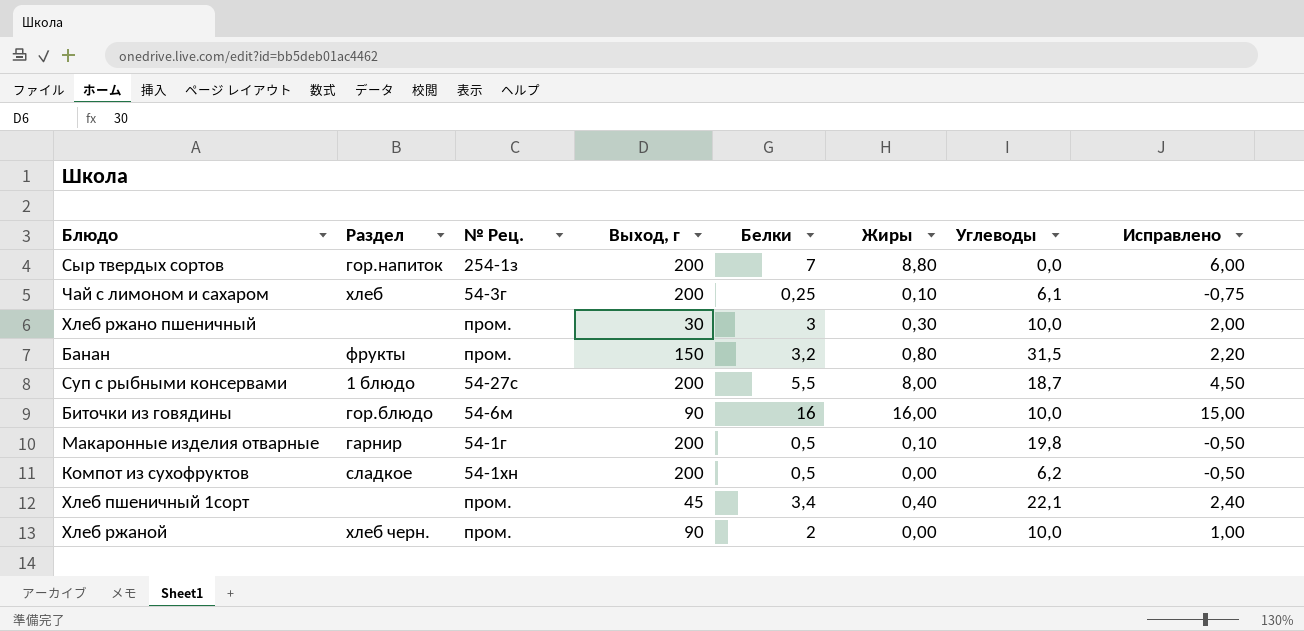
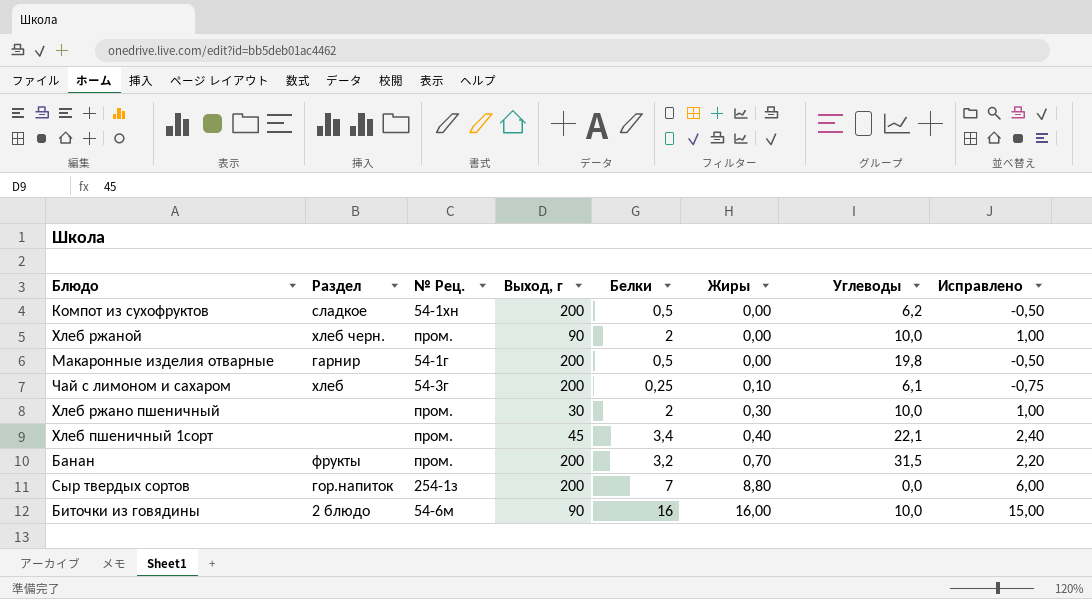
row order: none -> Жиры ascending
row Суп с рыбными консервами: 1 блюдо | 54-27с | 200 | 5,5 | 8,00 | 18,7 | 4,50 -> none
Макаронные изделия отварные | Жиры: 0,10 -> 0,00
Хлеб ржано пшеничный | Белки: 3 -> 2
Хлеб ржано пшеничный | Исправлено: 2,00 -> 1,00
Банан | Выход, г: 150 -> 200
Банан | Жиры: 0,80 -> 0,70
Биточки из говядины | Раздел: гор.блюдо -> 2 блюдо

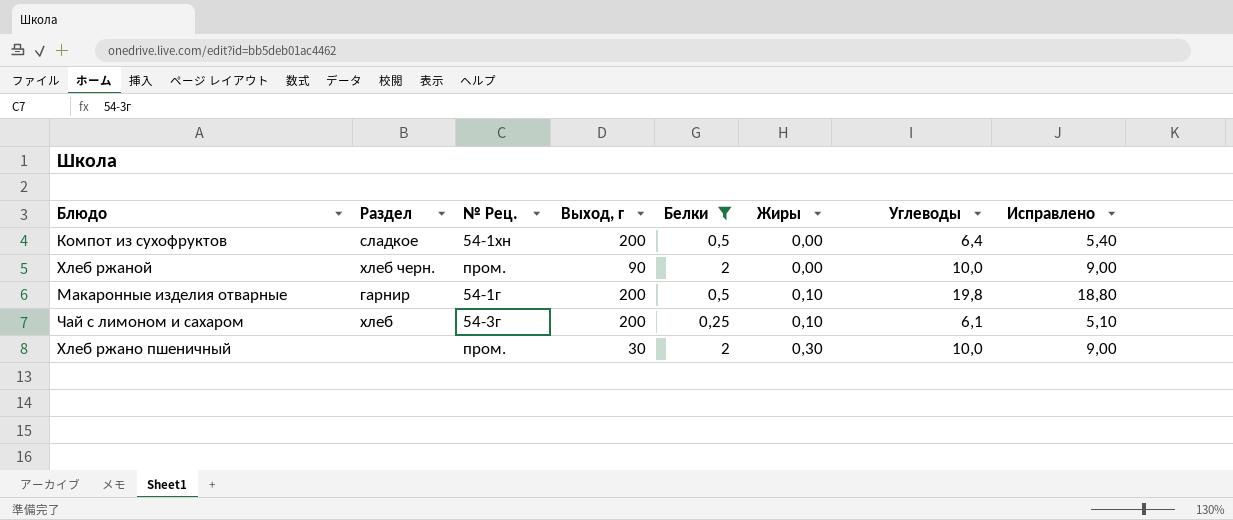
filter: none -> Белки <= 2
column Исправлено | formula: [Белки] - 1 -> [Углеводы] - 1
Компот из сухофруктов | Углеводы: 6,2 -> 6,4
Макаронные изделия отварные | Жиры: 0,00 -> 0,10

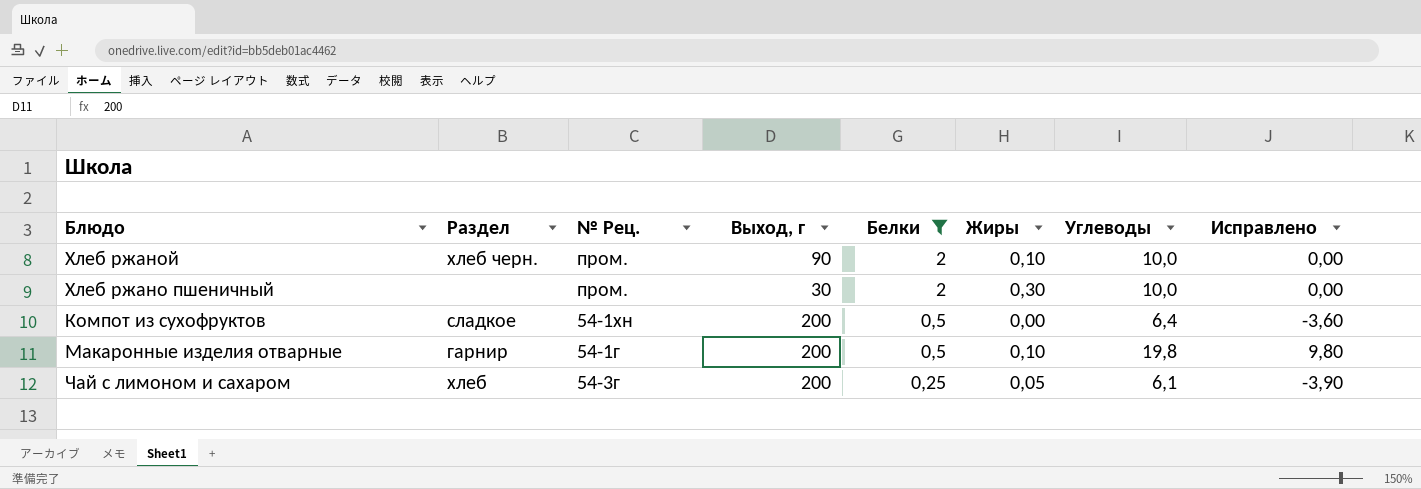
row order: Жиры ascending -> Белки descending
column Исправлено | formula: [Углеводы] - 1 -> [Углеводы] - 10
Хлеб ржаной | Жиры: 0,00 -> 0,10
Чай с лимоном и сахаром | Жиры: 0,10 -> 0,05

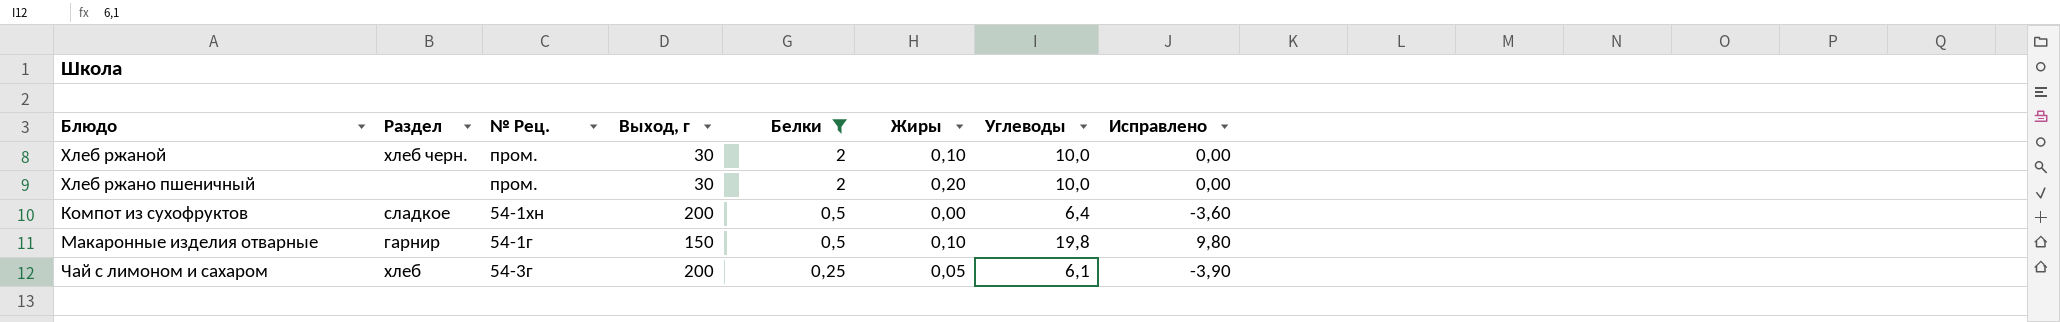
Хлеб ржаной | Выход, г: 90 -> 30
Хлеб ржано пшеничный | Жиры: 0,30 -> 0,20
Макаронные изделия отварные | Выход, г: 200 -> 150

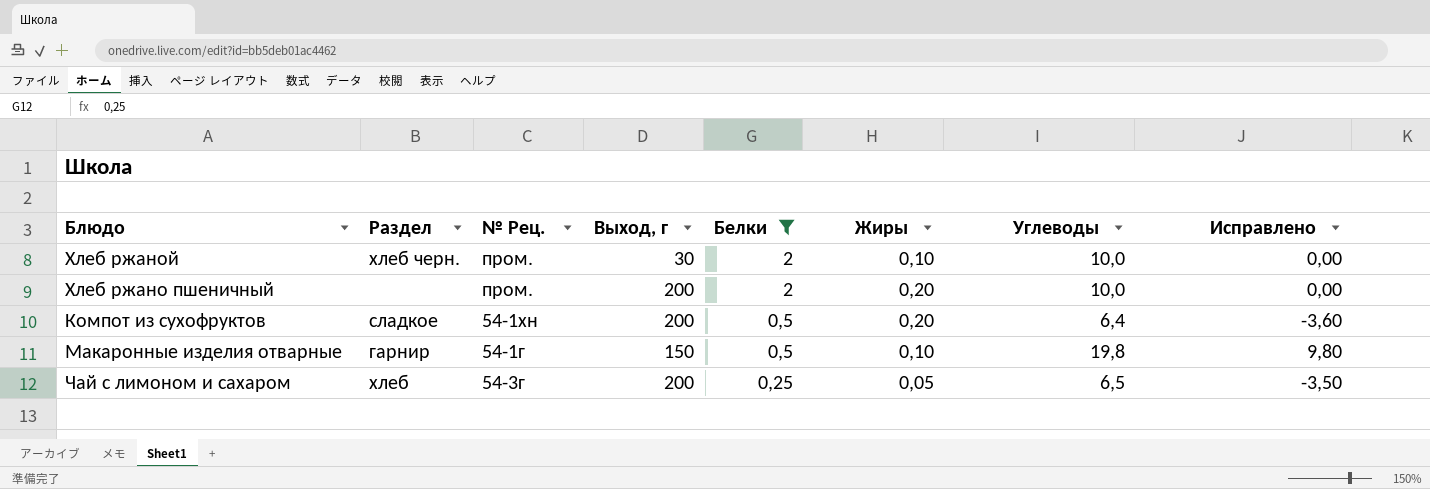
Хлеб ржано пшеничный | Выход, г: 30 -> 200
Компот из сухофруктов | Жиры: 0,00 -> 0,20
Чай с лимоном и сахаром | Углеводы: 6,1 -> 6,5
Чай с лимоном и сахаром | Исправлено: -3,90 -> -3,50

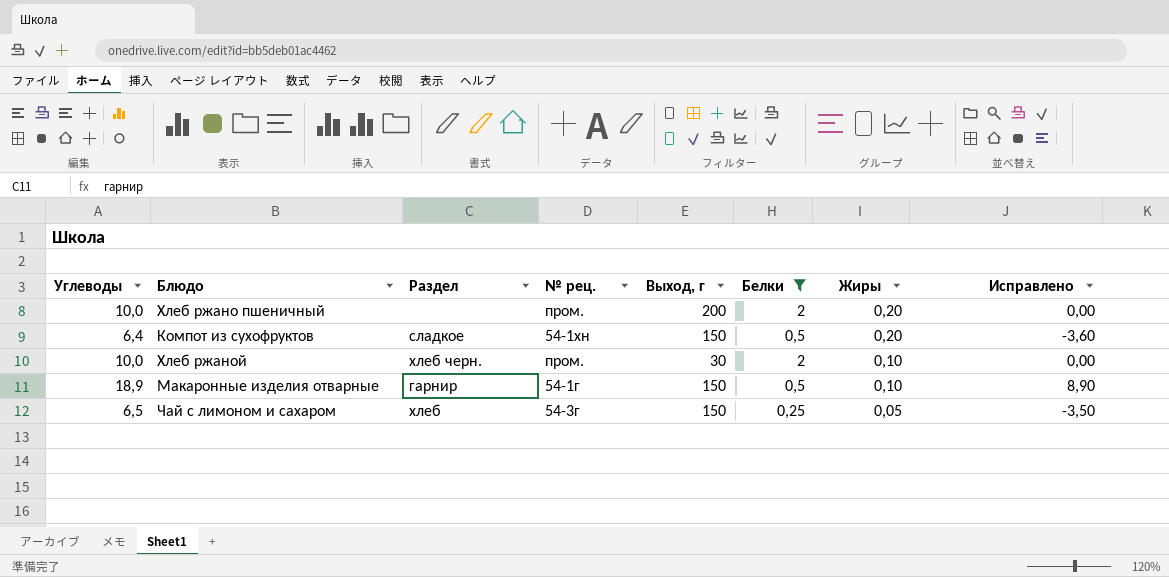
row order: Белки descending -> Жиры descending
column Углеводы | position: 7 -> 1
column name: № Рец. -> № рец.
Компот из сухофруктов | Выход, г: 200 -> 150
Макаронные изделия отварные | Углеводы: 19,8 -> 18,9
Макаронные изделия отварные | Исправлено: 9,80 -> 8,90
Чай с лимоном и сахаром | Выход, г: 200 -> 150

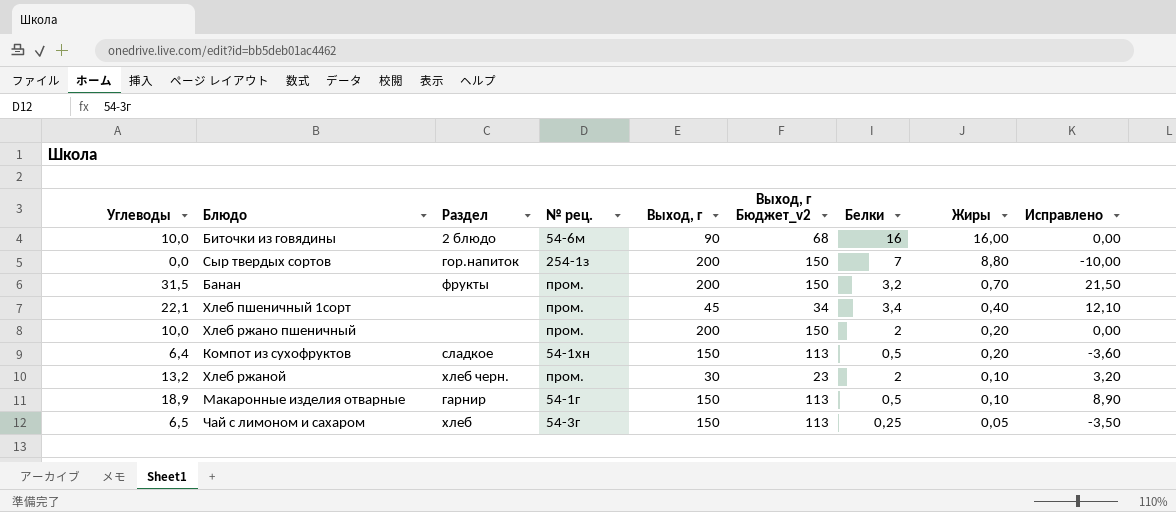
filter: Белки <= 2 -> none
column Выход, г Бюджет_v2 | formula: none -> [Выход, г] * 0,75
Хлеб ржаной | Углеводы: 10,0 -> 13,2
Хлеб ржаной | Исправлено: 0,00 -> 3,20

